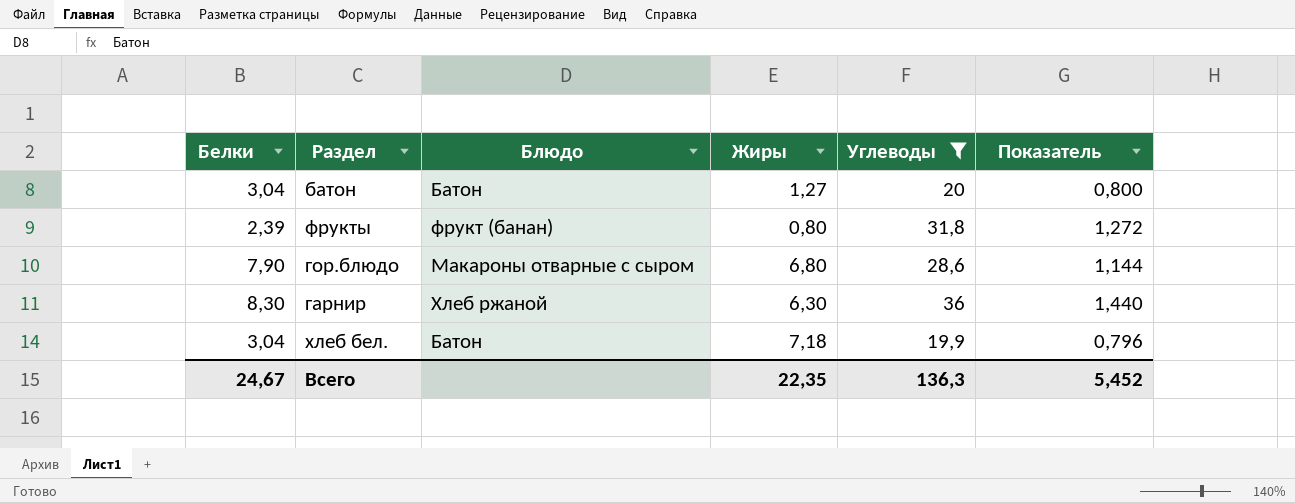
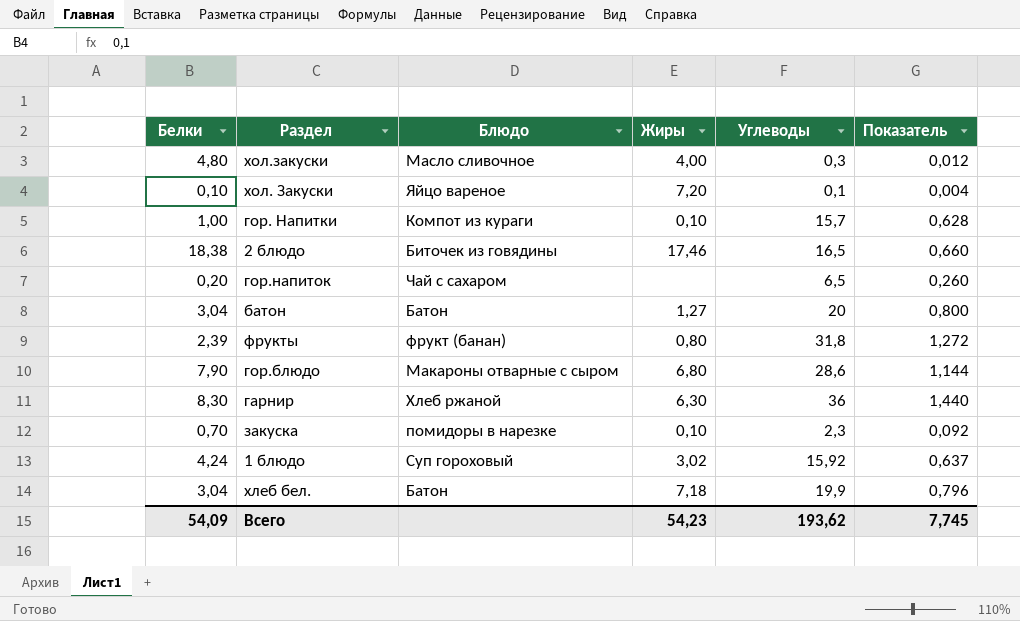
filter: Углеводы >= 19,9 -> none
Всего | Белки: 24,67 -> 54,09
Всего | Жиры: 22,35 -> 54,23
Всего | Углеводы: 136,3 -> 193,62
Всего | Показатель: 5,452 -> 7,745

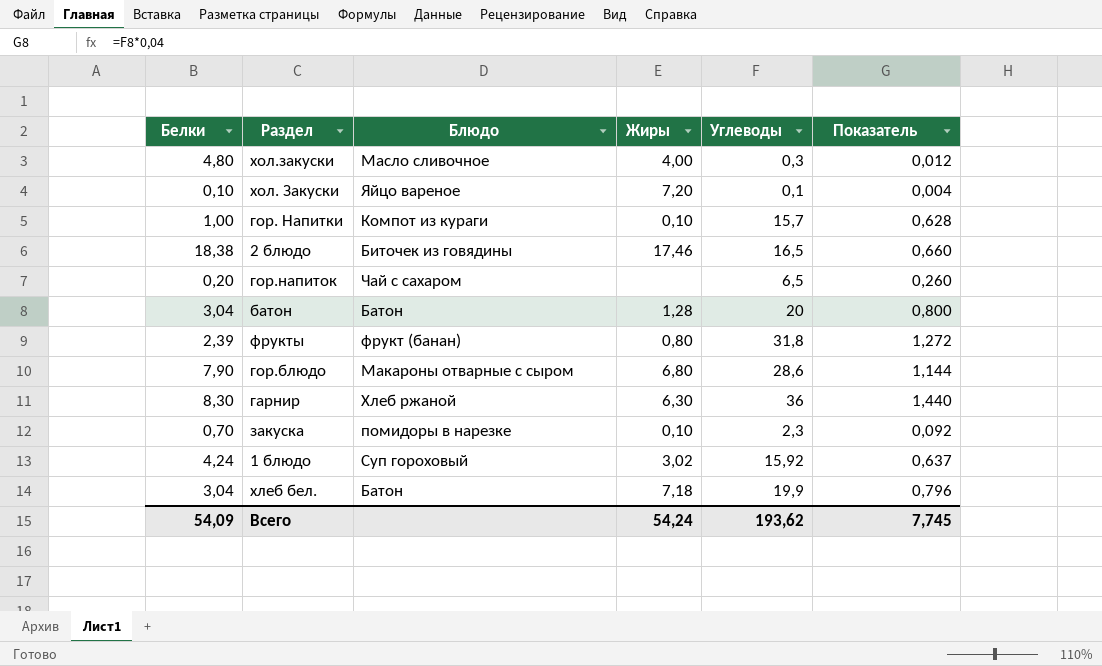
батон | Жиры: 1,27 -> 1,28
Всего | Жиры: 54,23 -> 54,24

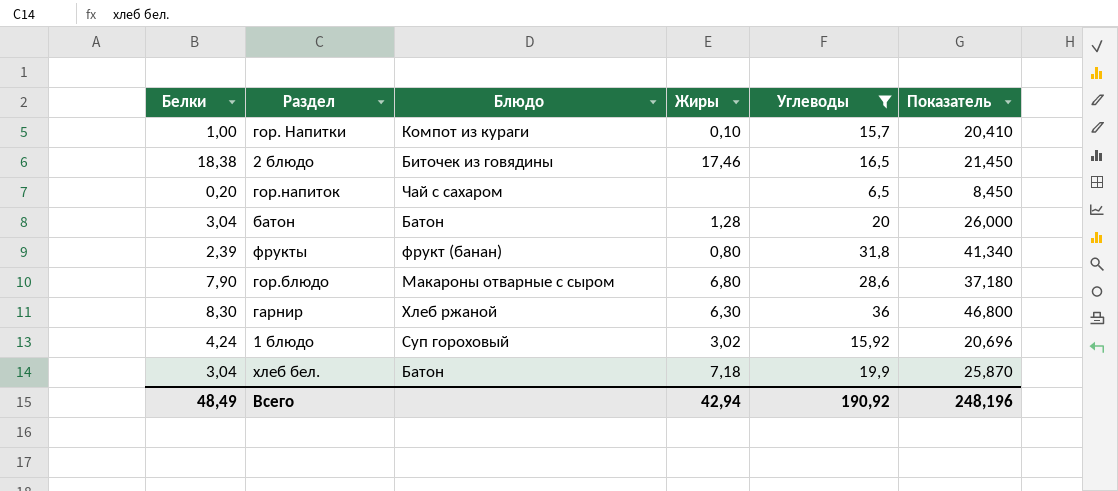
filter: none -> Углеводы >= 6,5
column Показатель | formula: [Углеводы] * 0,04 -> [Углеводы] * 1,3
Всего | Белки: 54,09 -> 48,49
Всего | Жиры: 54,24 -> 42,94
Всего | Углеводы: 193,62 -> 190,92
Всего | Показатель: 7,745 -> 248,196

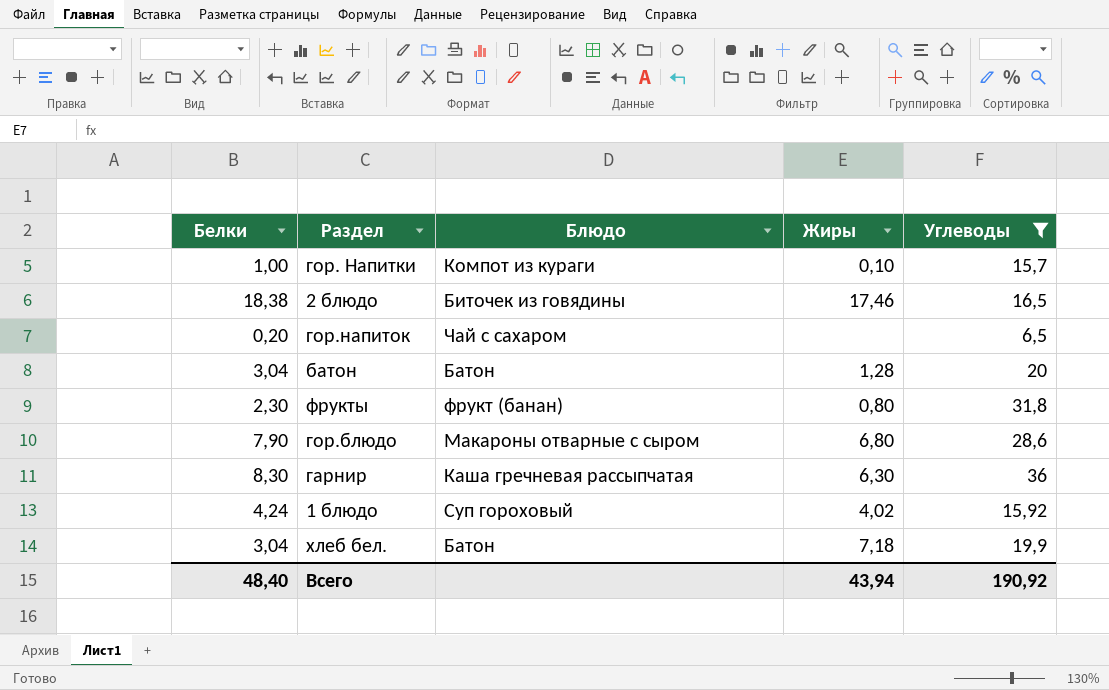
column Показатель | formula: [Углеводы] * 1,3 -> none
фрукты | Белки: 2,39 -> 2,30
гарнир | Блюдо: Хлеб ржаной -> Каша гречневая рассыпчатая
1 блюдо | Жиры: 3,02 -> 4,02
Всего | Белки: 48,49 -> 48,40
Всего | Жиры: 42,94 -> 43,94

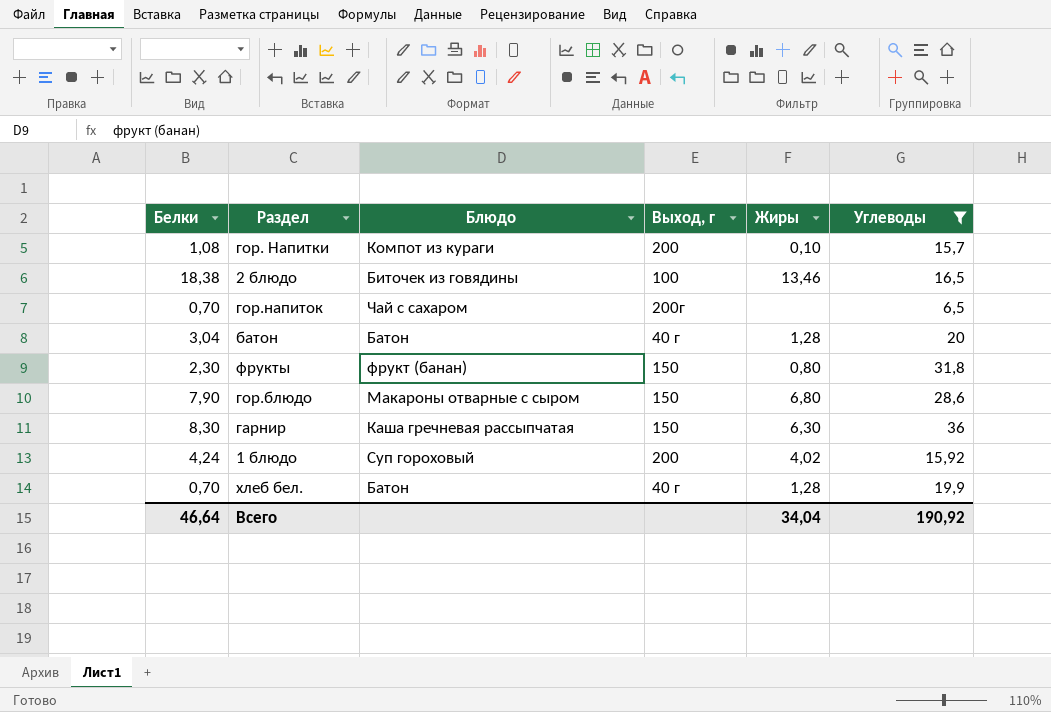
column Выход, г | position: none -> 4
гор. Напитки | Белки: 1,00 -> 1,08
2 блюдо | Жиры: 17,46 -> 13,46
гор.напиток | Белки: 0,20 -> 0,70
хлеб бел. | Белки: 3,04 -> 0,70
хлеб бел. | Жиры: 7,18 -> 1,28
Всего | Белки: 48,40 -> 46,64
Всего | Жиры: 43,94 -> 34,04

